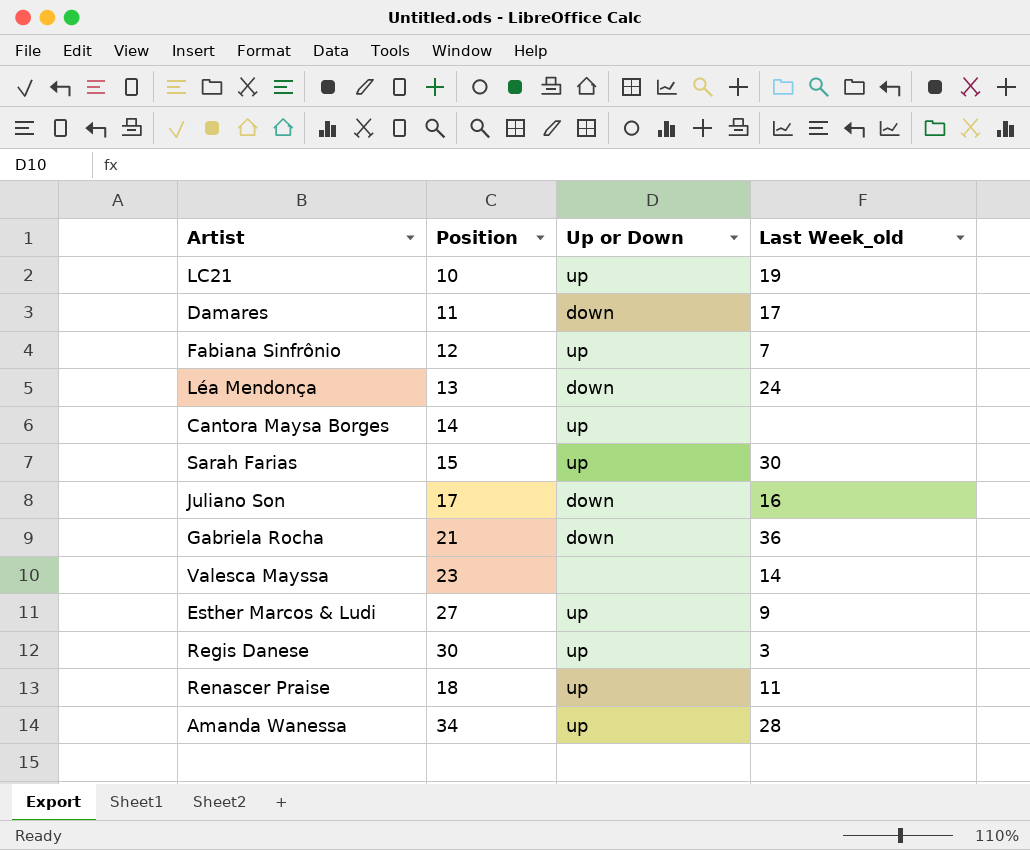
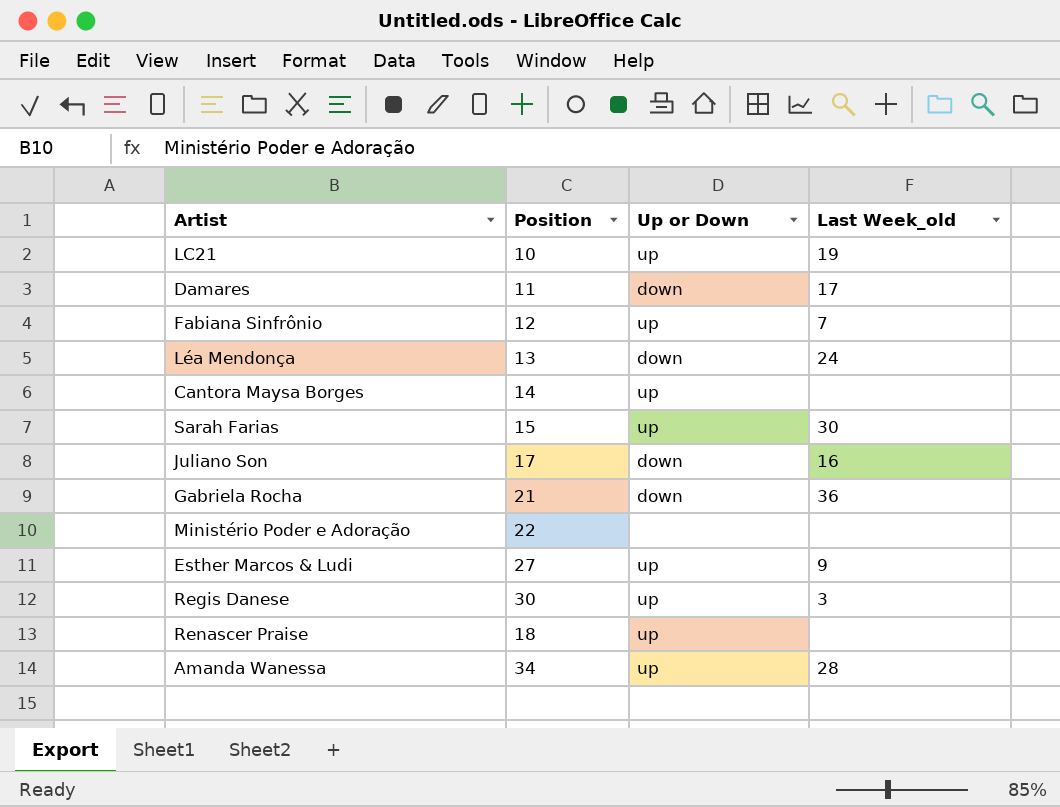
row Valesca Mayssa: 23 | none | 14 -> none
row Ministério Poder e Adoração: none -> 22 | none | none
Renascer Praise | Last Week_old: 11 -> none

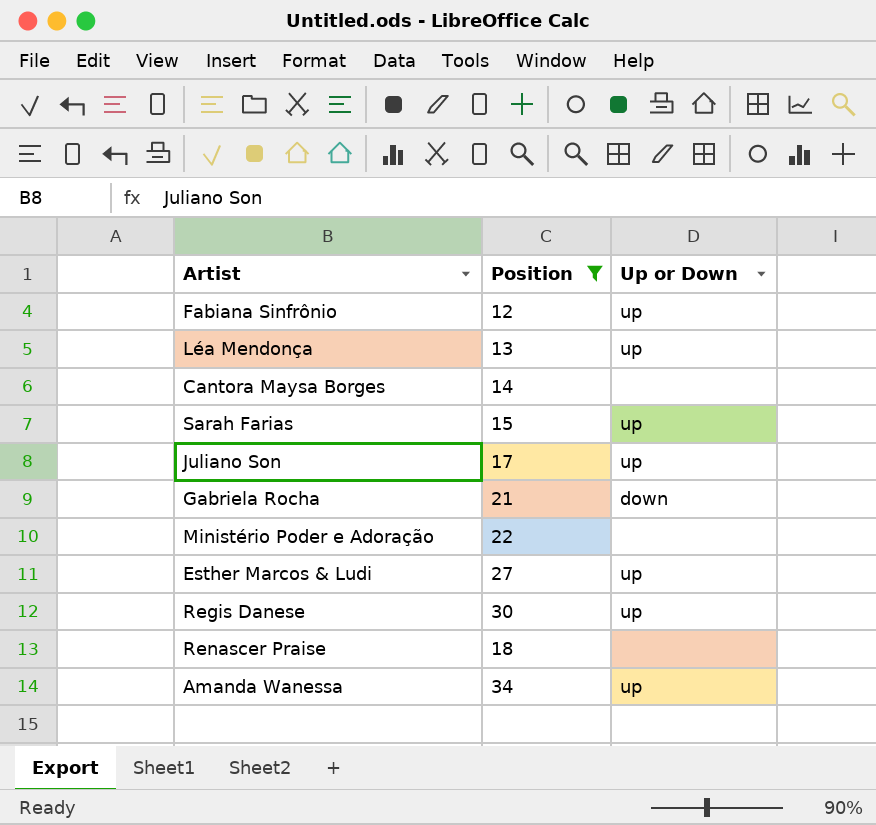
filter: none -> Position >= 12
column Last Week_old | position: 4 -> none
Léa Mendonça | Up or Down: down -> up
Cantora Maysa Borges | Up or Down: up -> none
Juliano Son | Up or Down: down -> up
Renascer Praise | Up or Down: up -> none

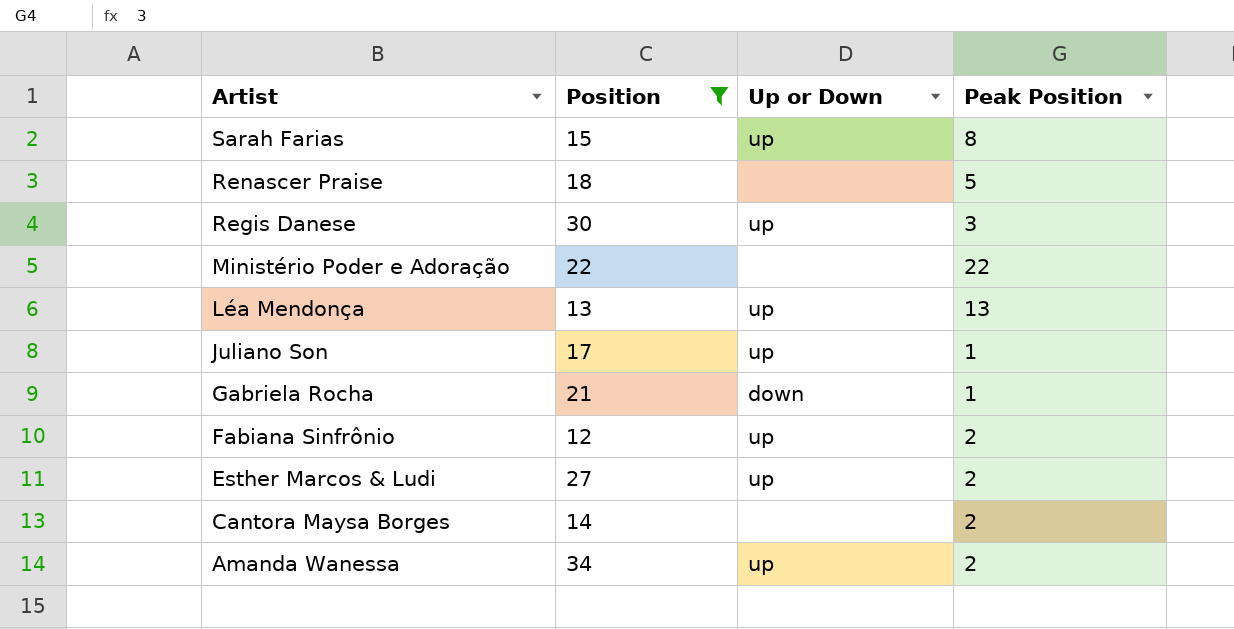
row order: none -> Artist descending
column Peak Position | position: none -> 4

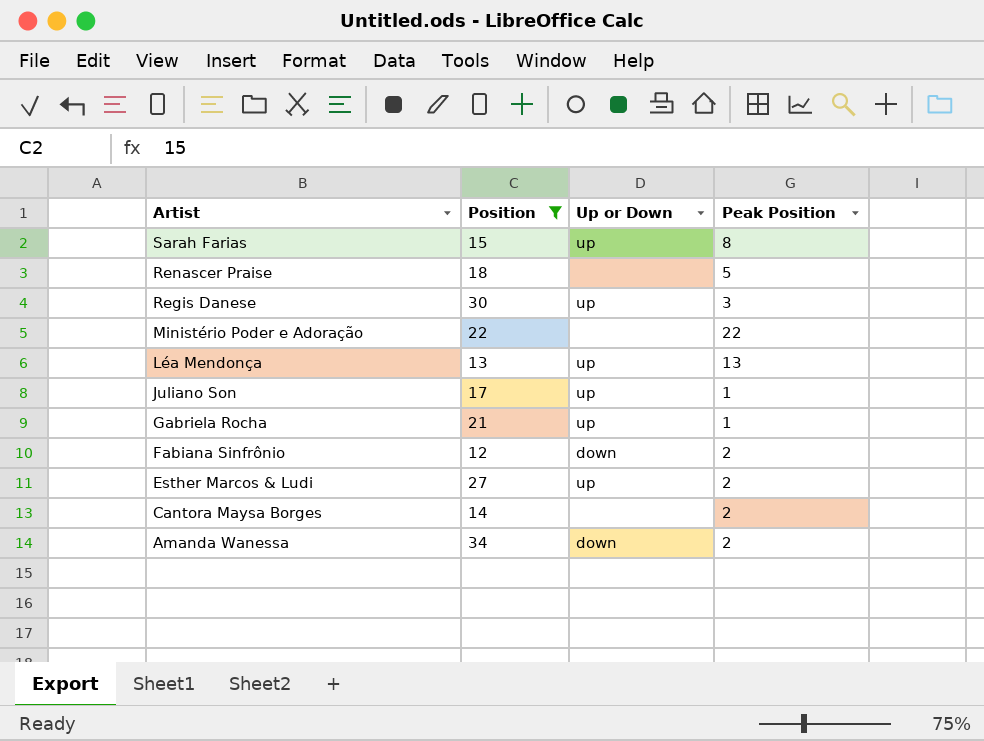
Gabriela Rocha | Up or Down: down -> up
Fabiana Sinfrônio | Up or Down: up -> down
Amanda Wanessa | Up or Down: up -> down

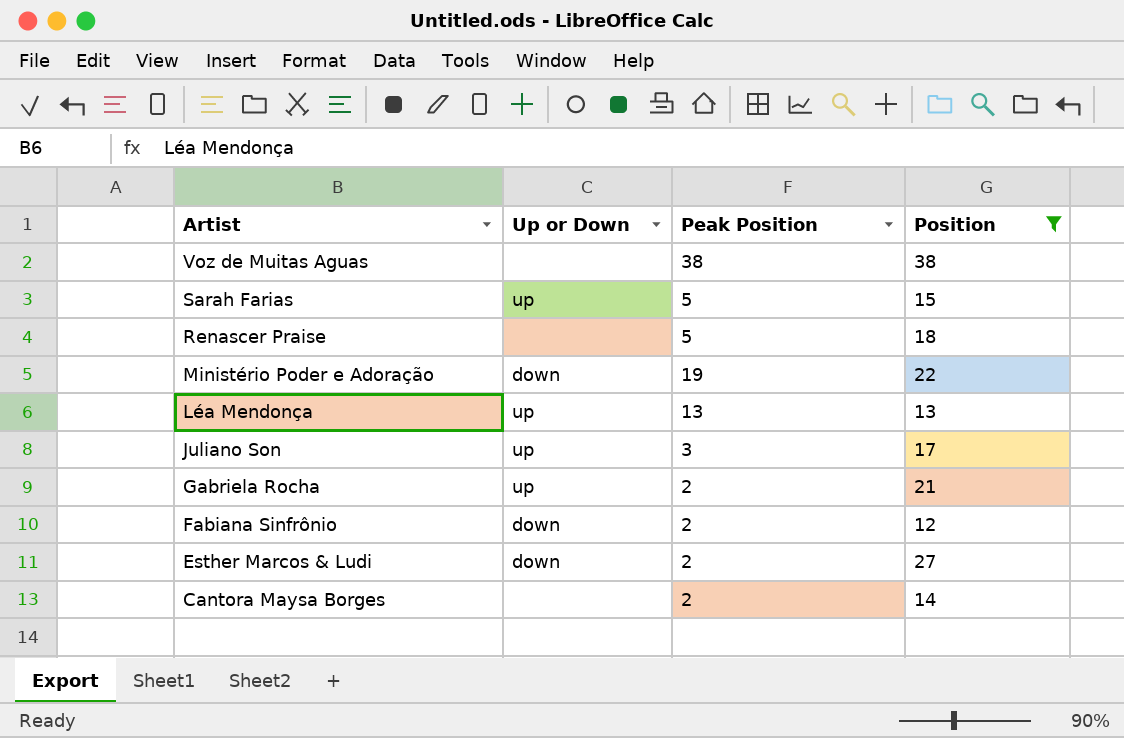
column Position | position: 2 -> 4
row Regis Danese: 30 | up | 3 -> none
row Amanda Wanessa: 34 | down | 2 -> none
row Voz de Muitas Aguas: none -> none | 38 | 38
Sarah Farias | Peak Position: 8 -> 5
Ministério Poder e Adoração | Up or Down: none -> down
Ministério Poder e Adoração | Peak Position: 22 -> 19
Juliano Son | Peak Position: 1 -> 3
Gabriela Rocha | Peak Position: 1 -> 2
Esther Marcos & Ludi | Up or Down: up -> down

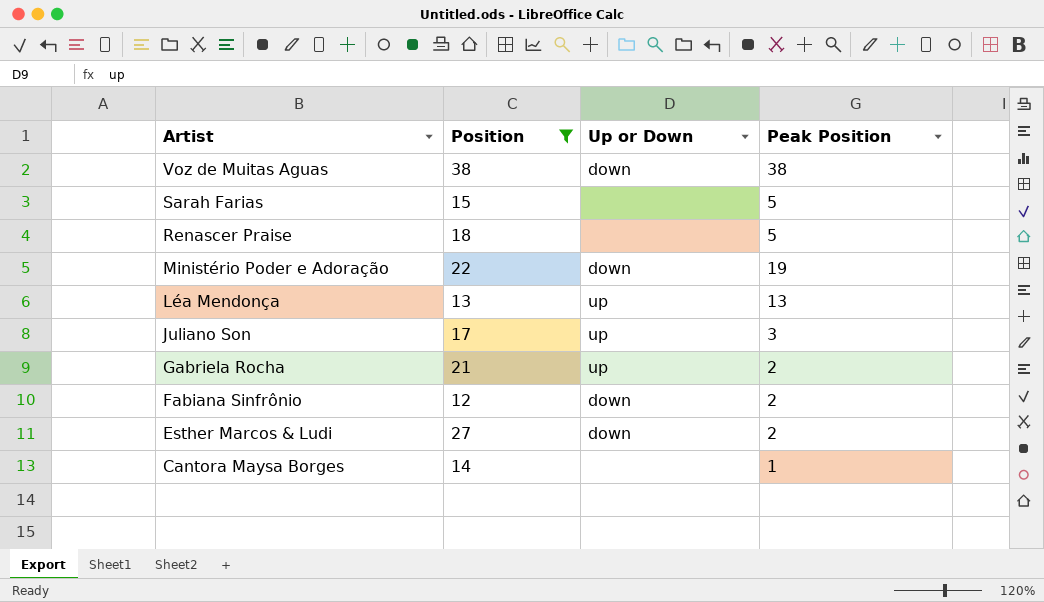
column Position | position: 4 -> 2
Voz de Muitas Aguas | Up or Down: none -> down
Sarah Farias | Up or Down: up -> none
Cantora Maysa Borges | Peak Position: 2 -> 1

